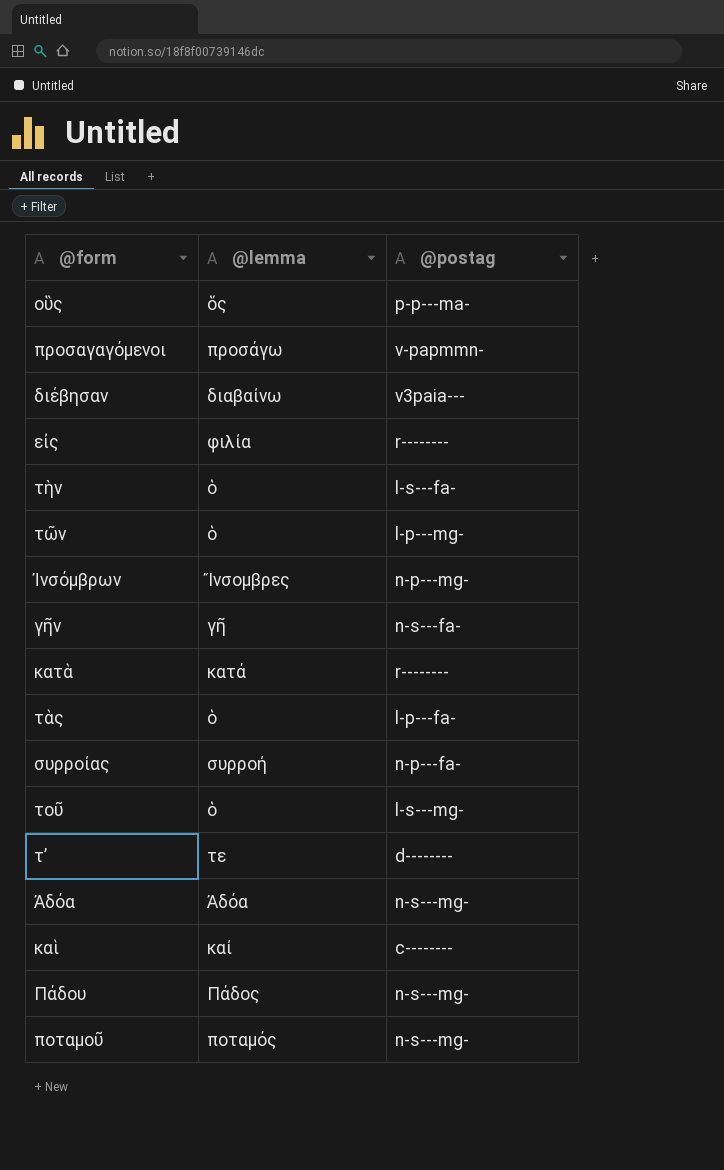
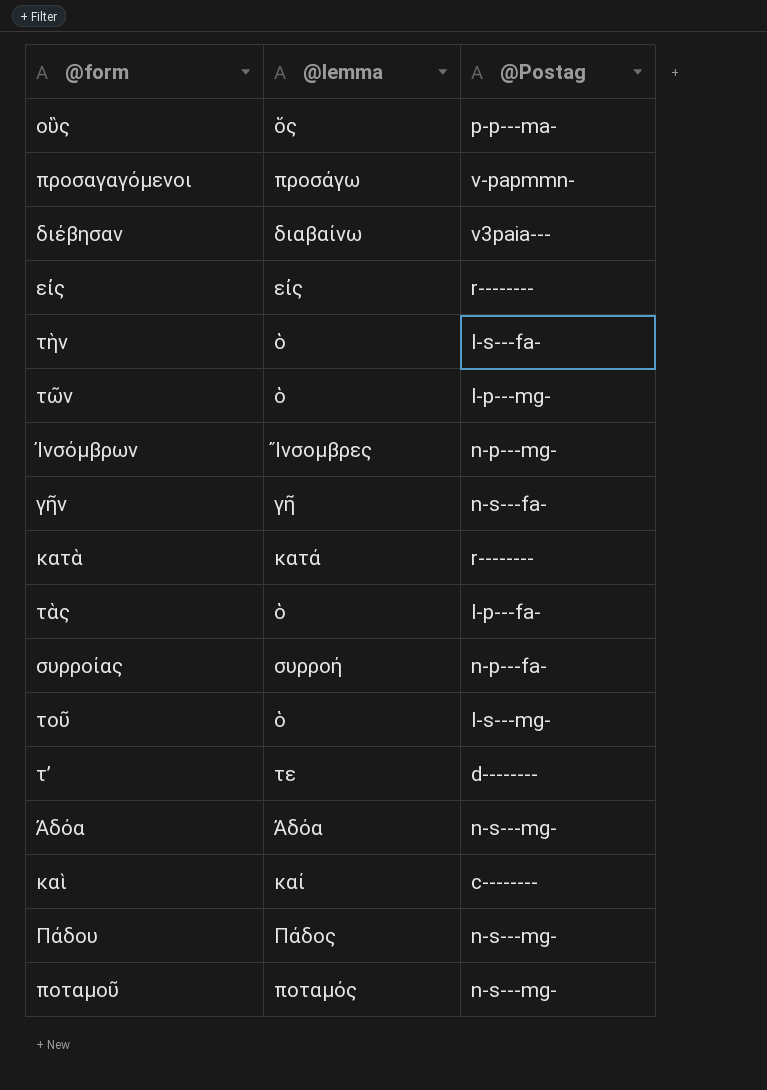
column name: @postag -> @Postag
εἰς | @lemma: φιλία -> εἰς

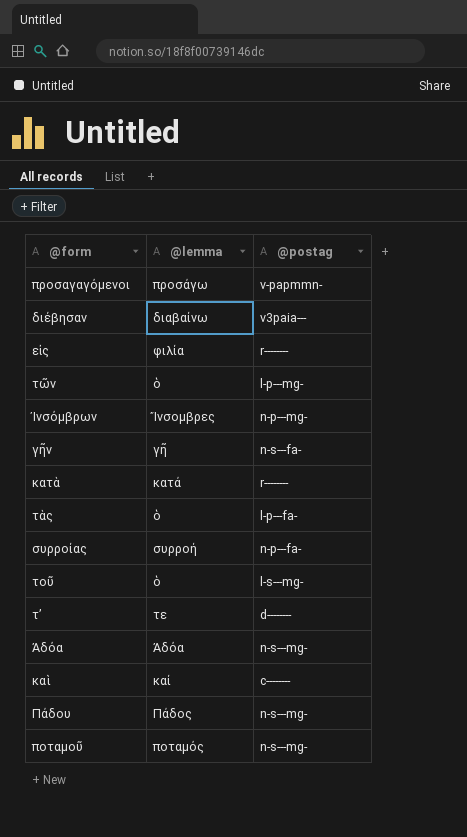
column name: @Postag -> @postag
row οὓς: ὅς | p-p---ma- -> none
row τὴν: ὁ | l-s---fa- -> none
εἰς | @lemma: εἰς -> φιλία

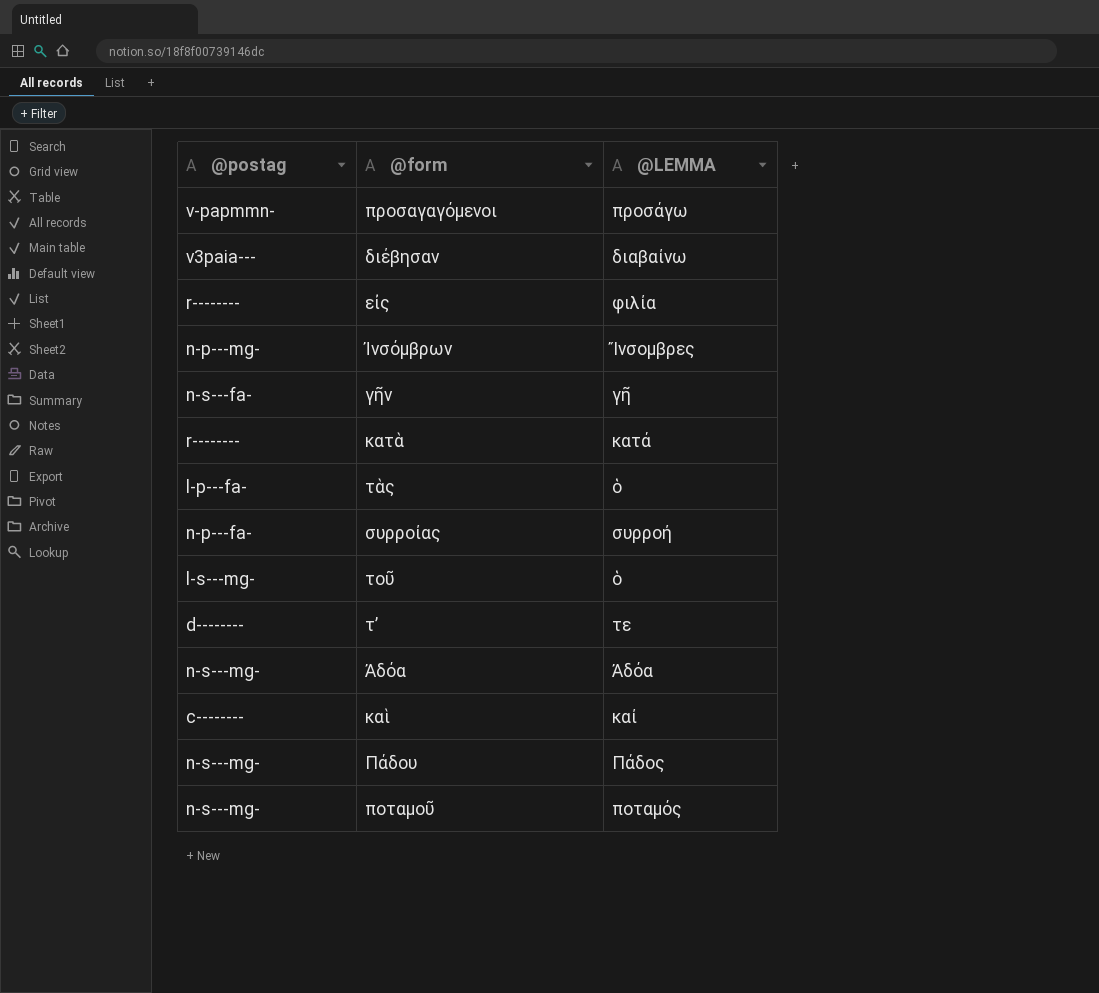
column @postag | position: 3 -> 1
column name: @lemma -> @LEMMA
row τῶν: ὁ | l-p---mg- -> none

